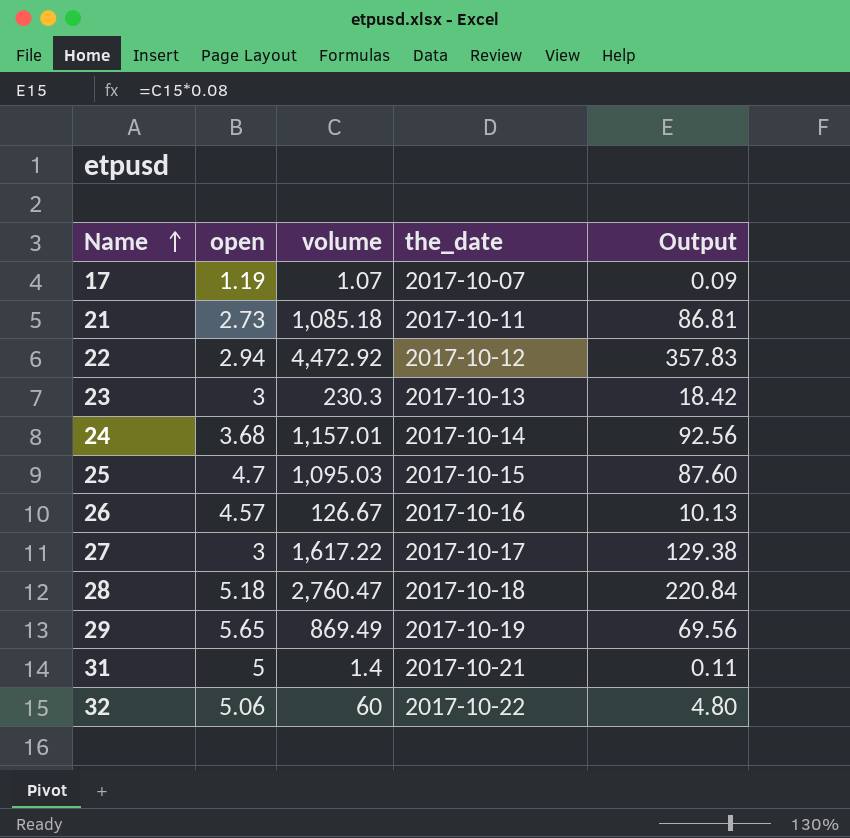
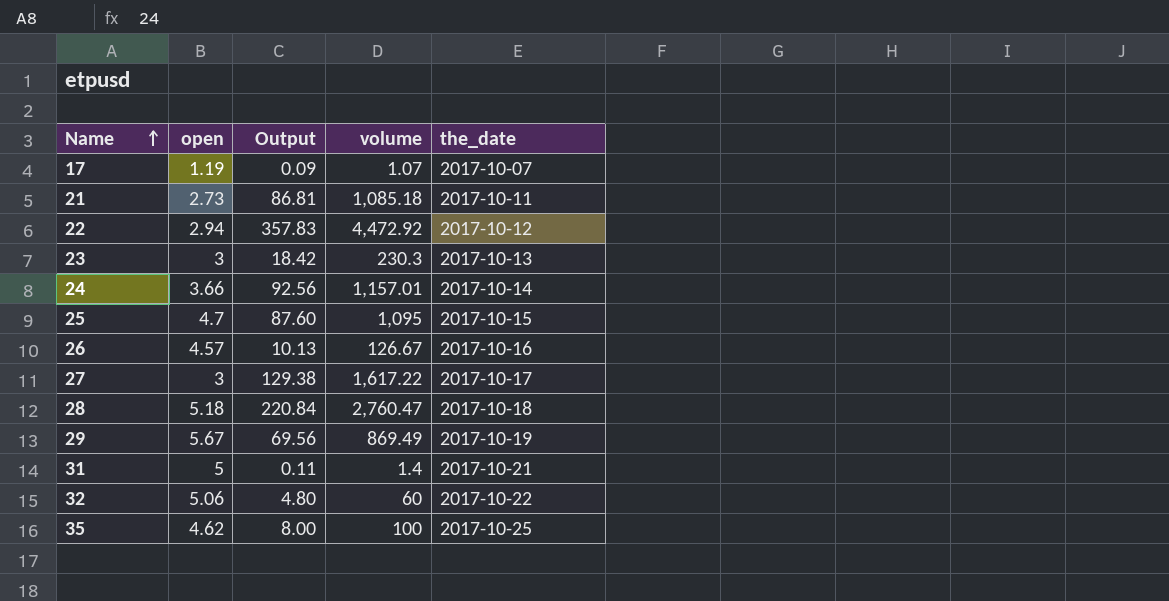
column Output | position: 5 -> 3
24 | open: 3.68 -> 3.66
25 | volume: 1,095.03 -> 1,095
29 | open: 5.65 -> 5.67
row 35: none -> 4.62 | 8.00 | 100 | 2017-10-25

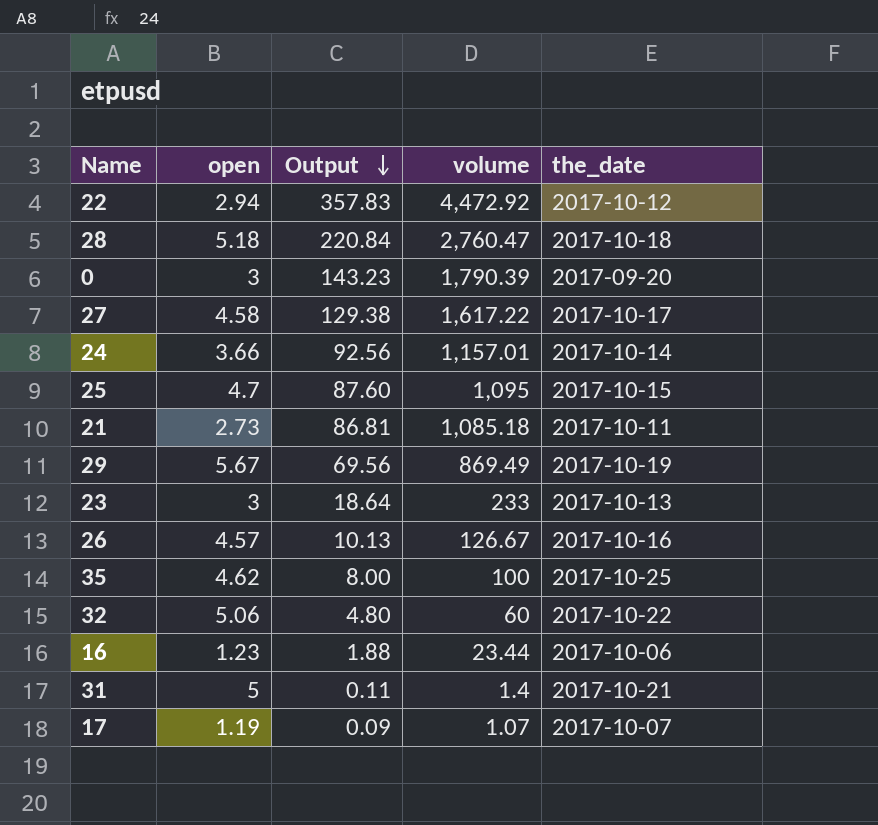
row order: Name ascending -> Output descending
row 0: none -> 3 | 143.23 | 1,790.39 | 2017-09-20
27 | open: 3 -> 4.58
23 | Output: 18.42 -> 18.64
23 | volume: 230.3 -> 233
row 16: none -> 1.23 | 1.88 | 23.44 | 2017-10-06

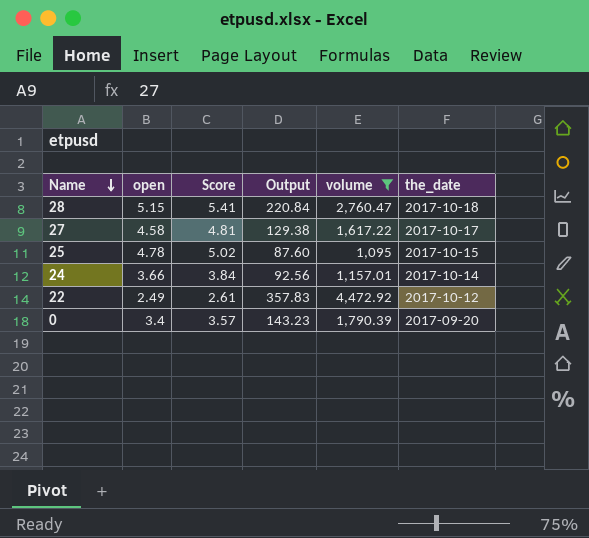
filter: none -> volume >= 1,095
row order: Output descending -> Name descending
column Score | formula: none -> [open] * 1.05
28 | open: 5.18 -> 5.15
25 | open: 4.7 -> 4.78
22 | open: 2.94 -> 2.49
0 | open: 3 -> 3.4

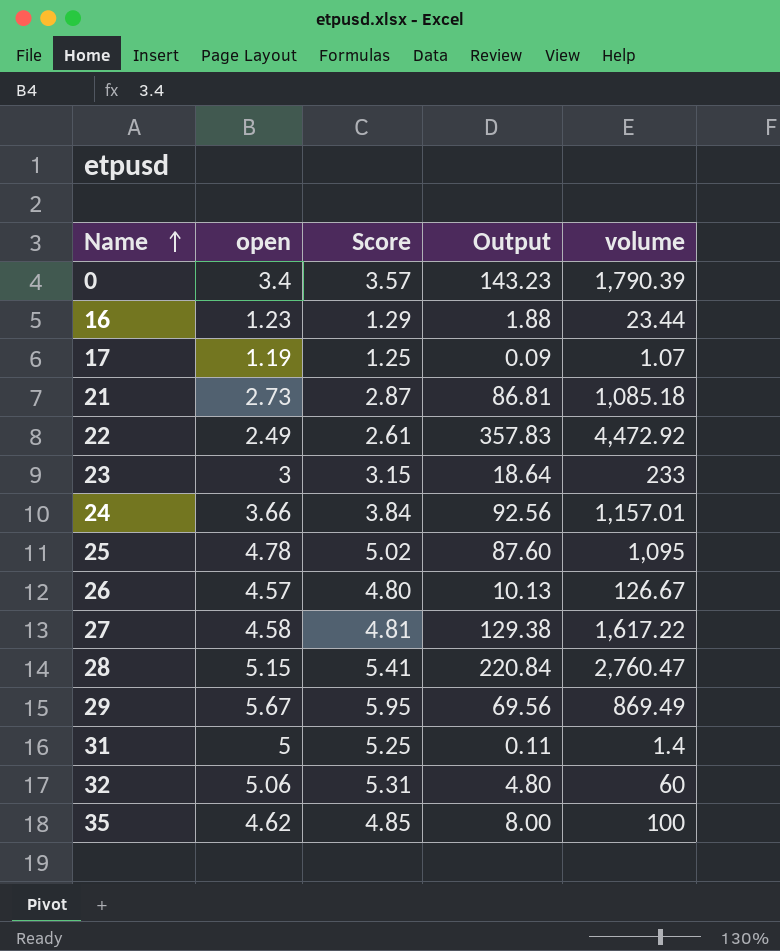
filter: volume >= 1,095 -> none
row order: Name descending -> Name ascending
column the_date | position: 6 -> none

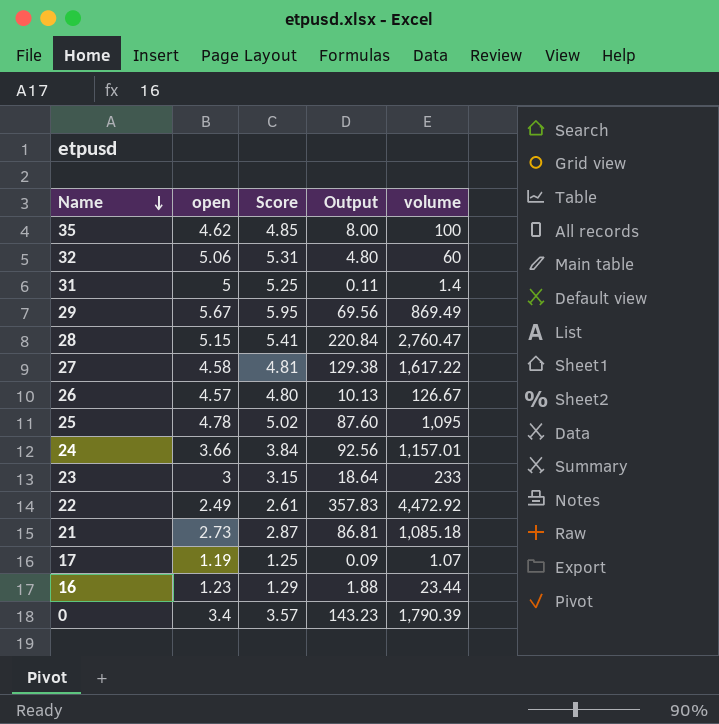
row order: Name ascending -> Name descending

